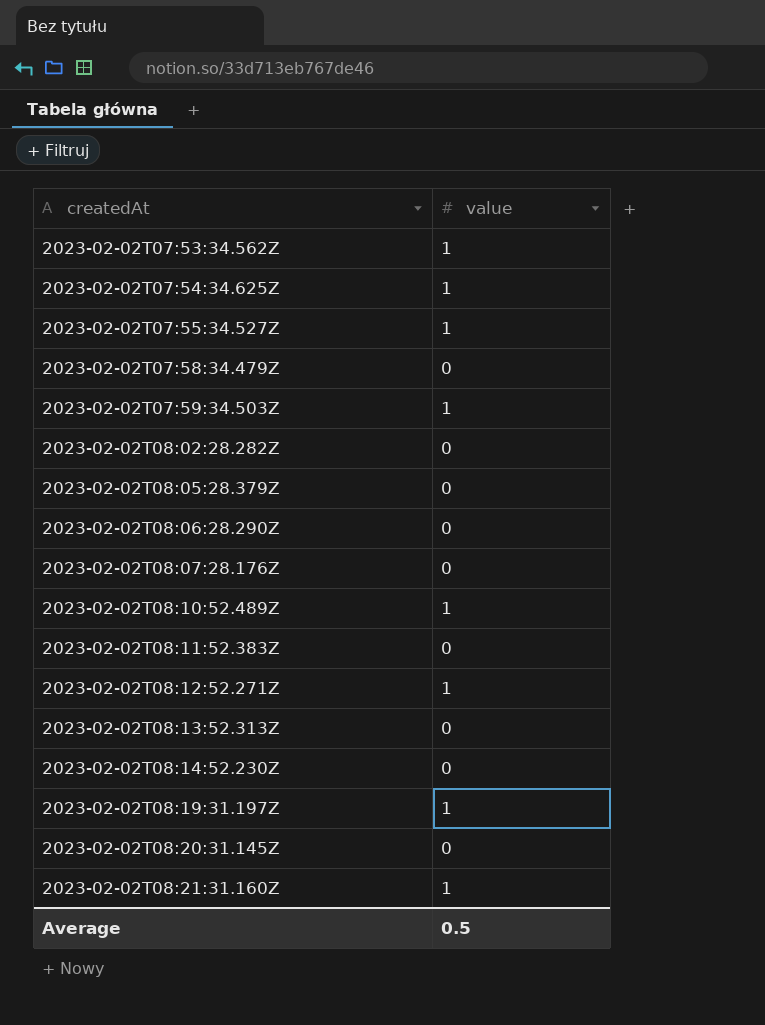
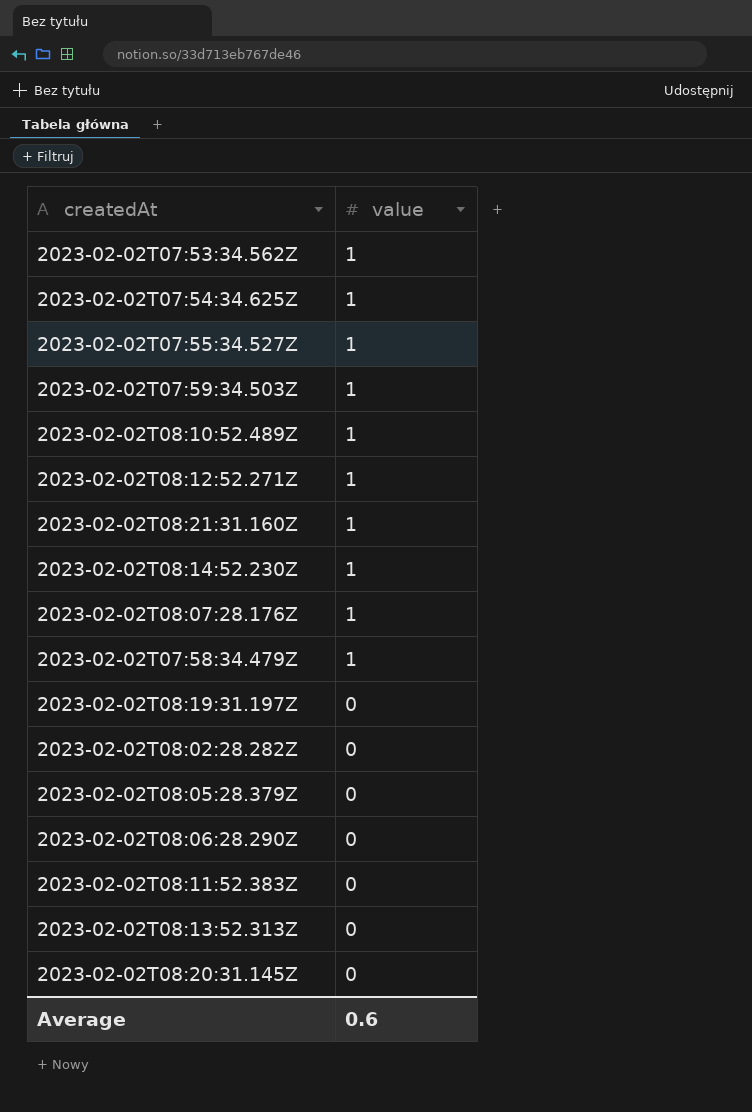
row order: createdAt ascending -> value descending
2023-02-02T08:14:52.230Z | value: 0 -> 1
2023-02-02T08:07:28.176Z | value: 0 -> 1
2023-02-02T07:58:34.479Z | value: 0 -> 1
2023-02-02T08:19:31.197Z | value: 1 -> 0
Average | value: 0.5 -> 0.6

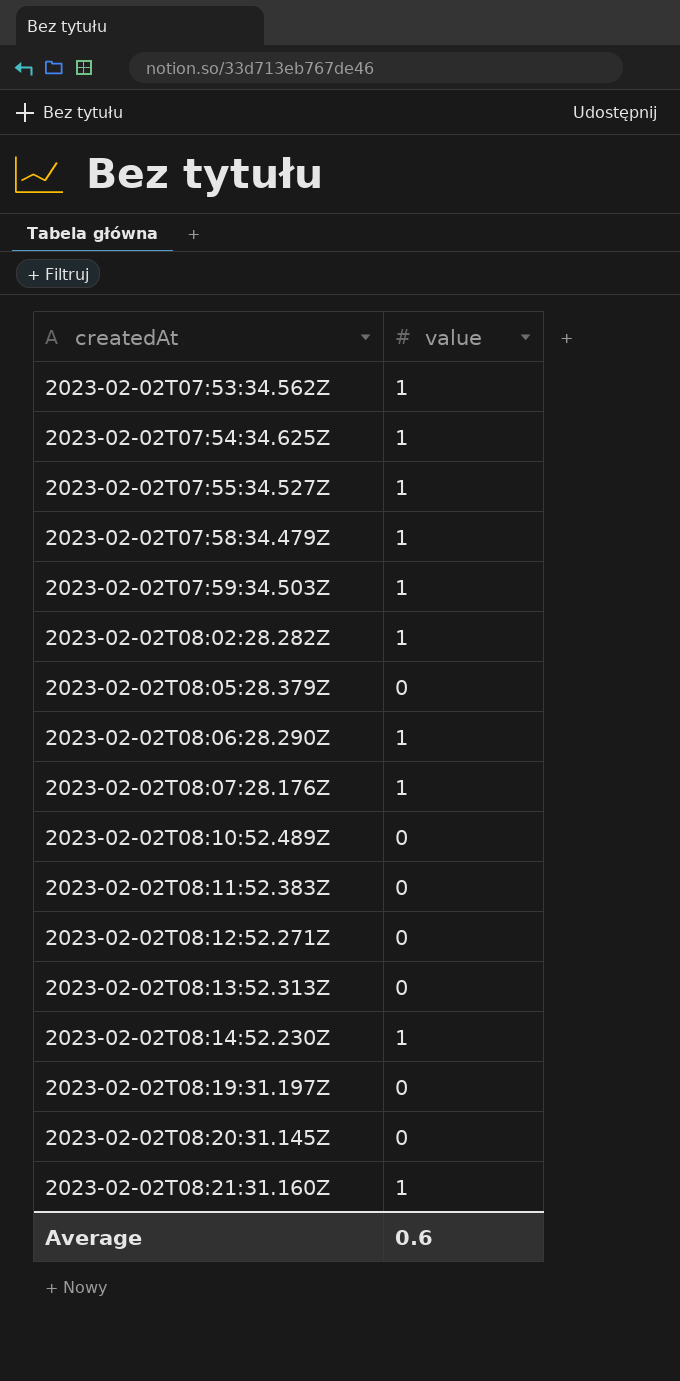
row order: value descending -> createdAt ascending
2023-02-02T08:02:28.282Z | value: 0 -> 1
2023-02-02T08:06:28.290Z | value: 0 -> 1
2023-02-02T08:10:52.489Z | value: 1 -> 0
2023-02-02T08:12:52.271Z | value: 1 -> 0

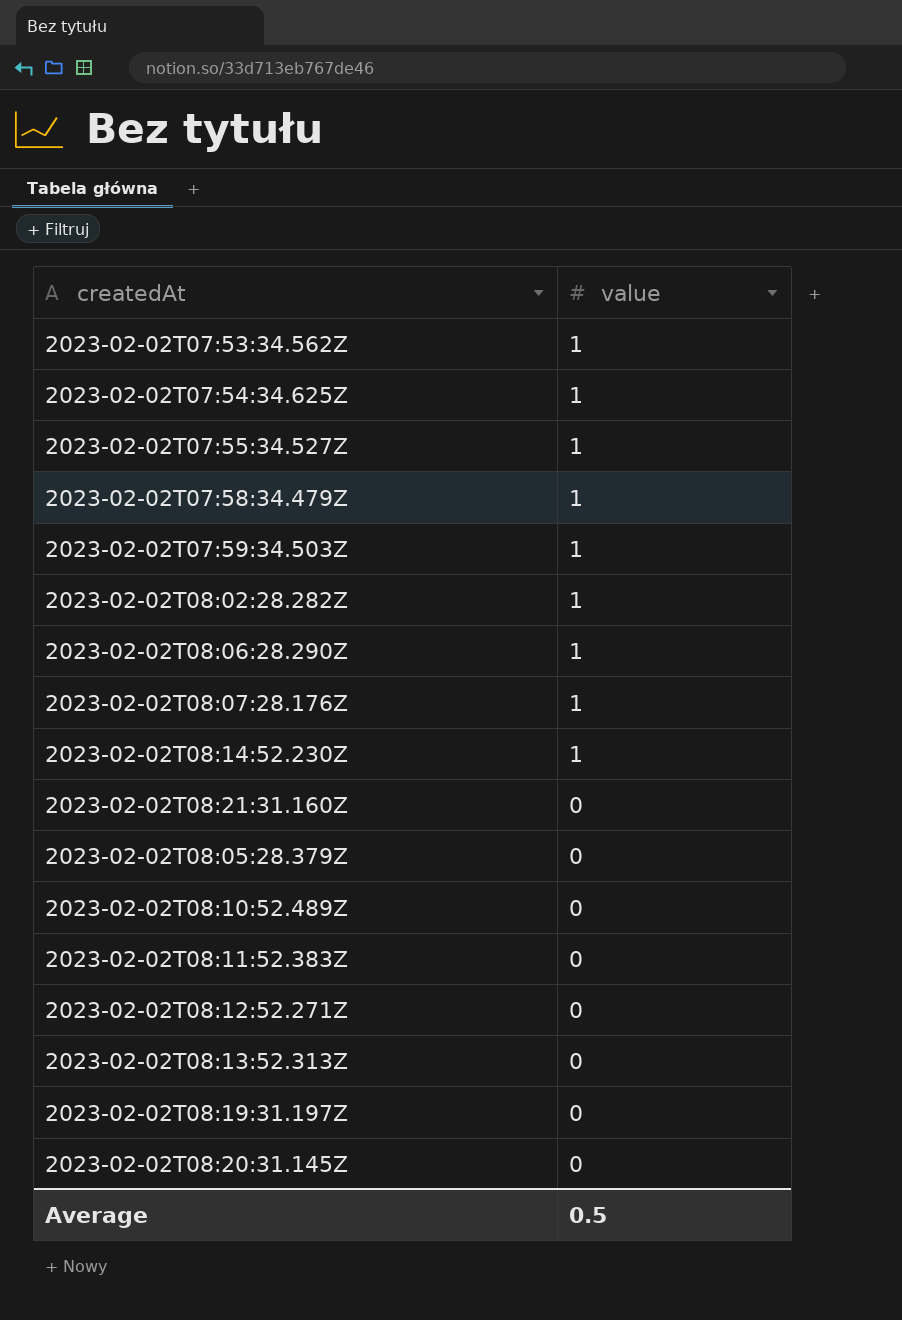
row order: createdAt ascending -> value descending
2023-02-02T08:21:31.160Z | value: 1 -> 0
Average | value: 0.6 -> 0.5

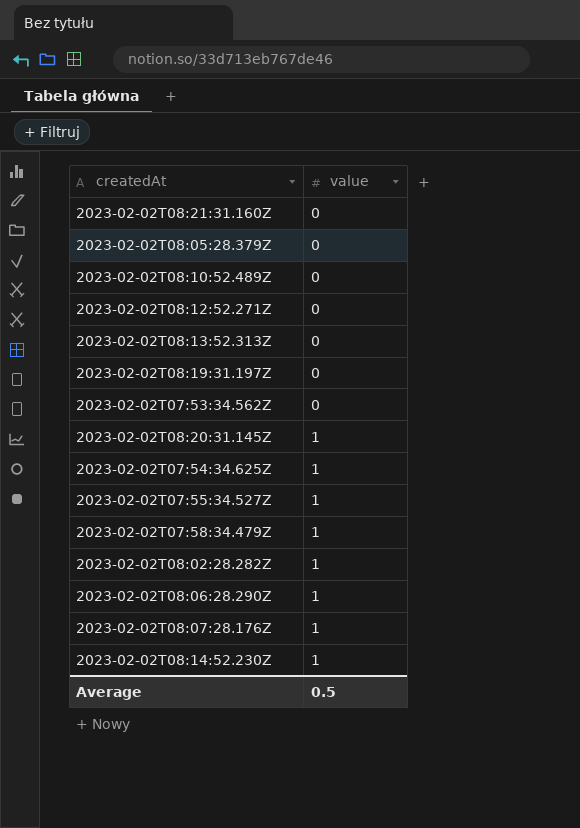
row order: value descending -> value ascending
row 2023-02-02T07:59:34.503Z: 1 -> none
row 2023-02-02T08:11:52.383Z: 0 -> none
2023-02-02T07:53:34.562Z | value: 1 -> 0
2023-02-02T08:20:31.145Z | value: 0 -> 1

